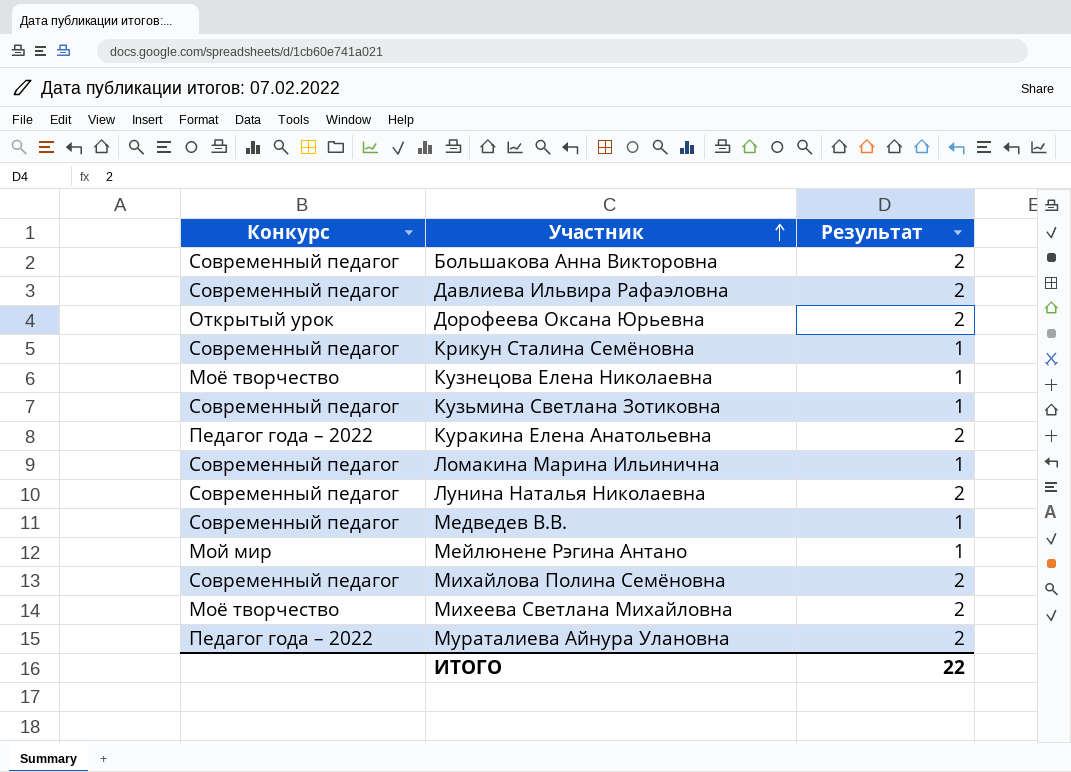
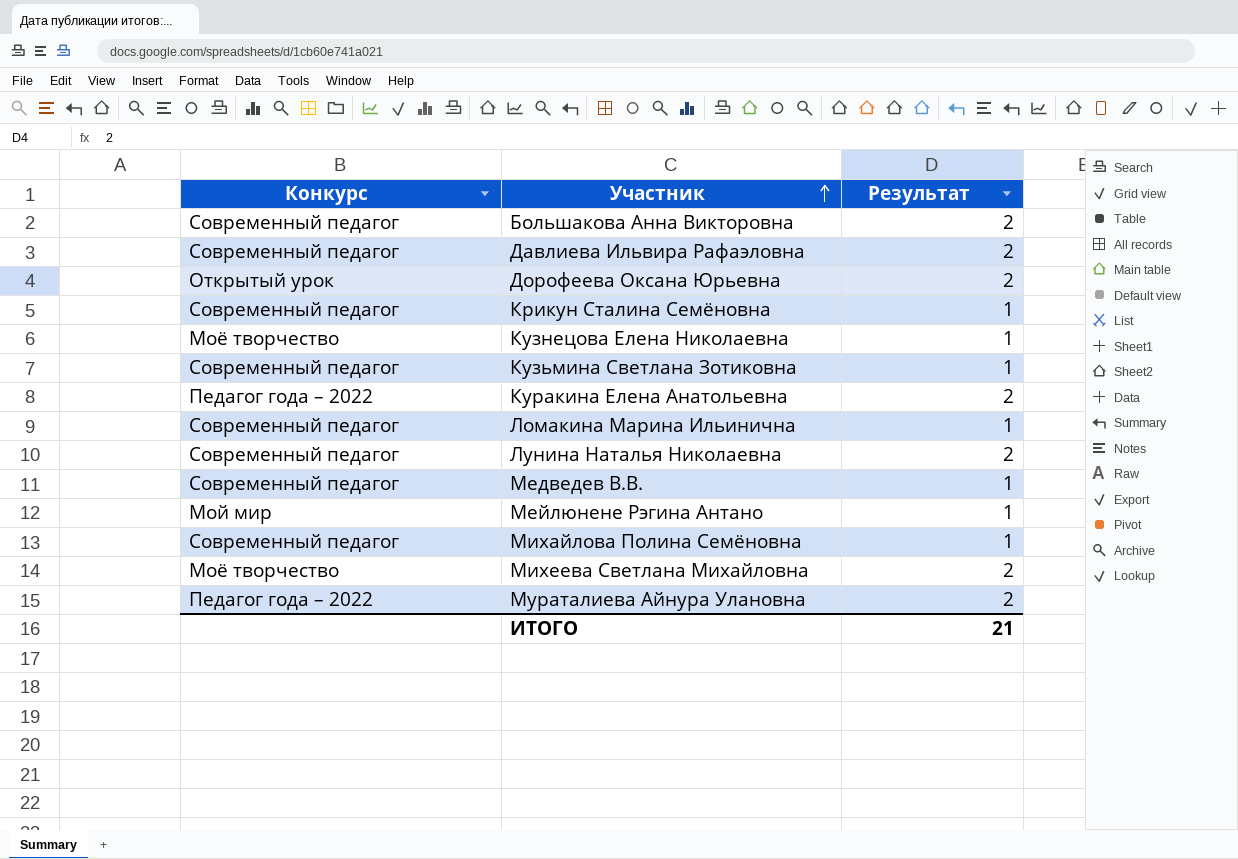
Михайлова Полина Семёновна | Результат: 2 -> 1
ИТОГО | Результат: 22 -> 21

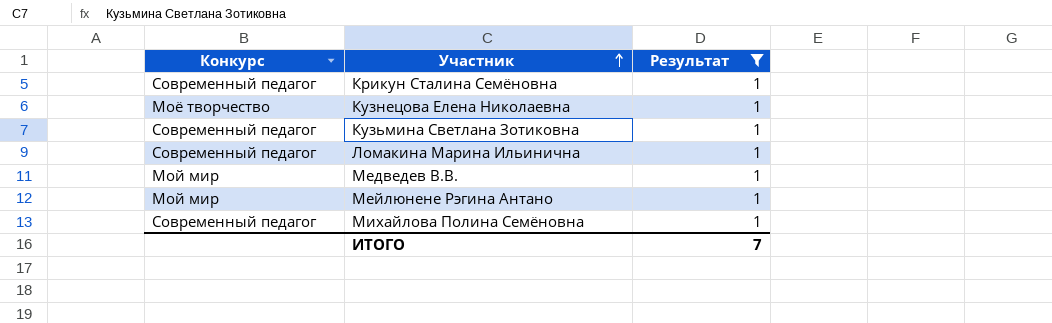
filter: none -> Результат = 1
Медведев В.В. | Конкурс: Современный педагог -> Мой мир
ИТОГО | Результат: 21 -> 7

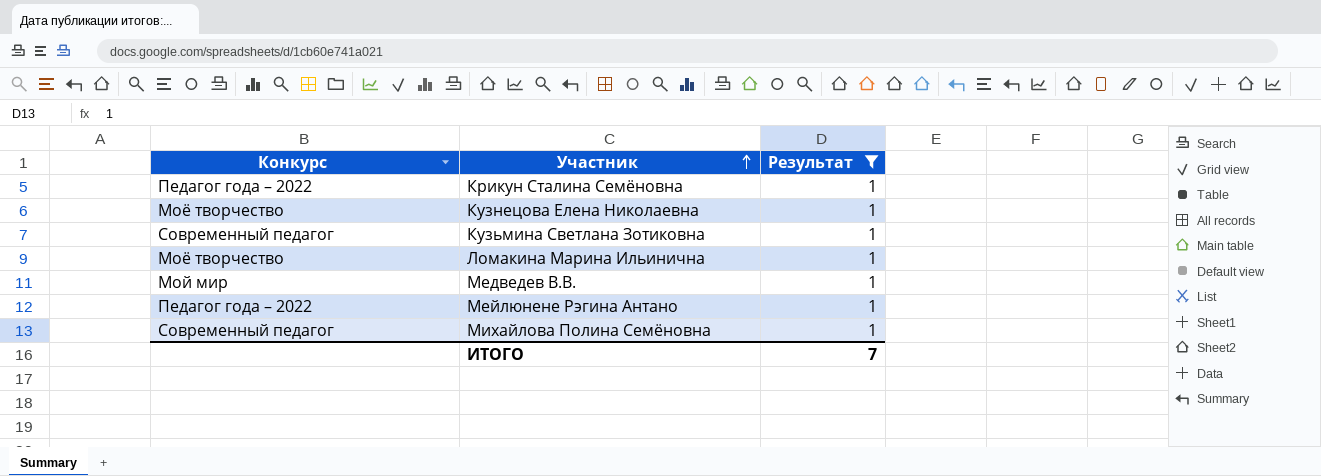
Крикун Сталина Семёновна | Конкурс: Современный педагог -> Педагог года – 2022
Ломакина Марина Ильинична | Конкурс: Современный педагог -> Моё творчество
Мейлюнене Рэгина Антано | Конкурс: Мой мир -> Педагог года – 2022

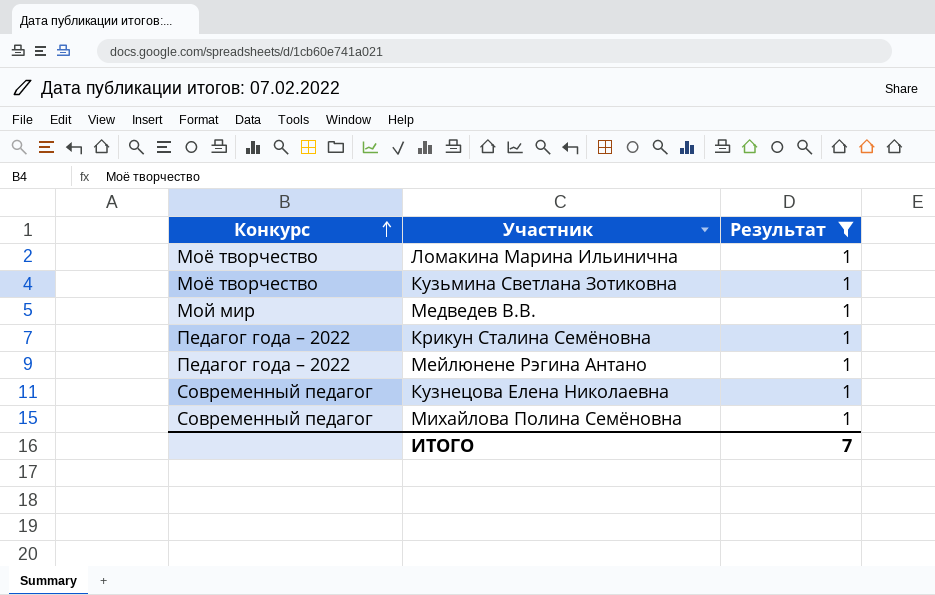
row order: Участник ascending -> Конкурс ascending
Кузьмина Светлана Зотиковна | Конкурс: Современный педагог -> Моё творчество
Кузнецова Елена Николаевна | Конкурс: Моё творчество -> Современный педагог

